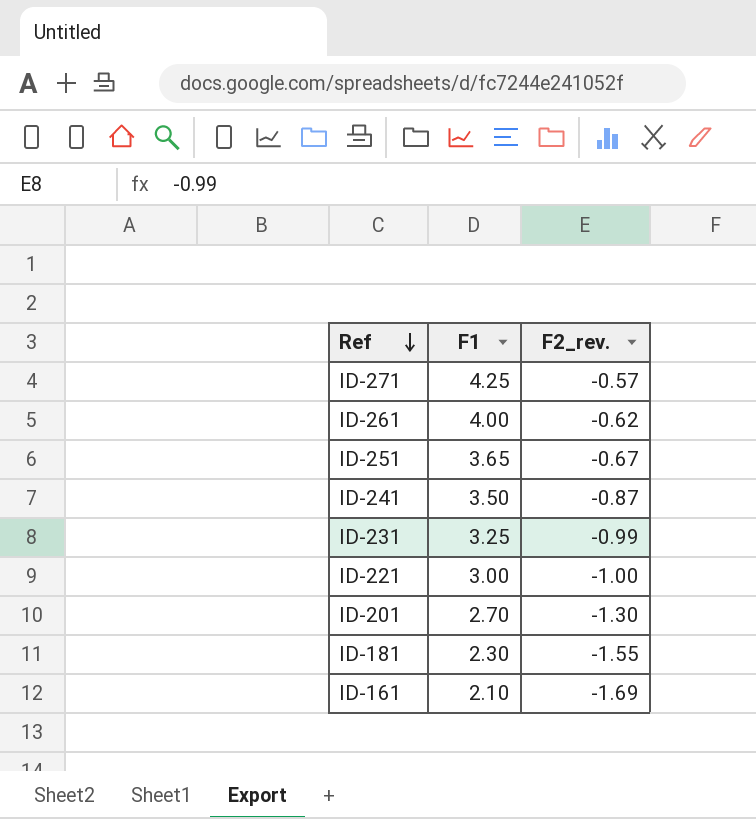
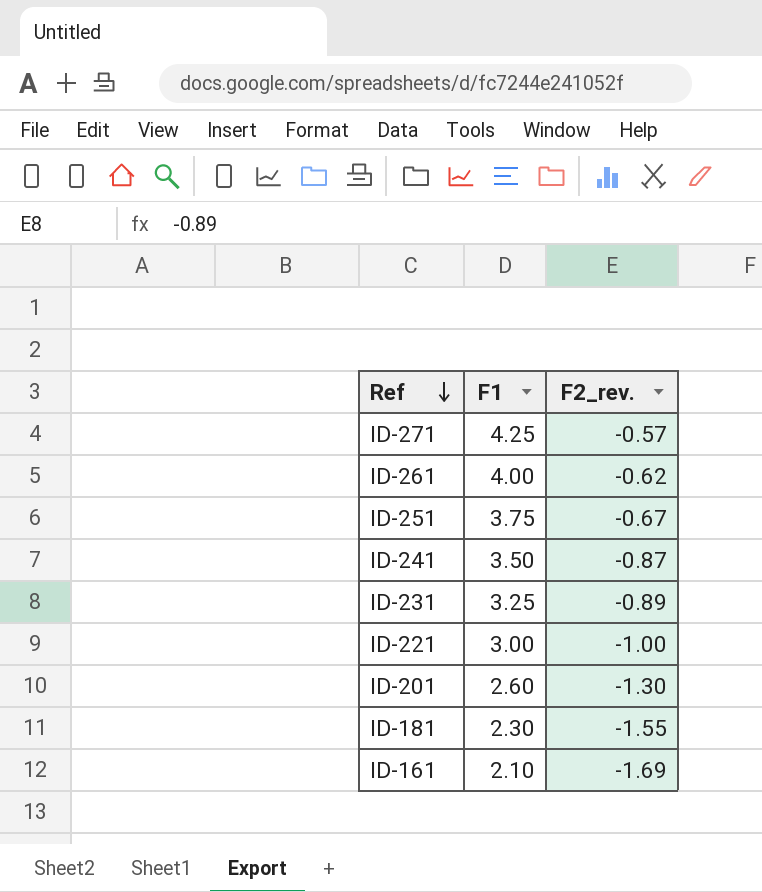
ID-251 | F1: 3.65 -> 3.75
ID-231 | F2_rev.: -0.99 -> -0.89
ID-201 | F1: 2.70 -> 2.60

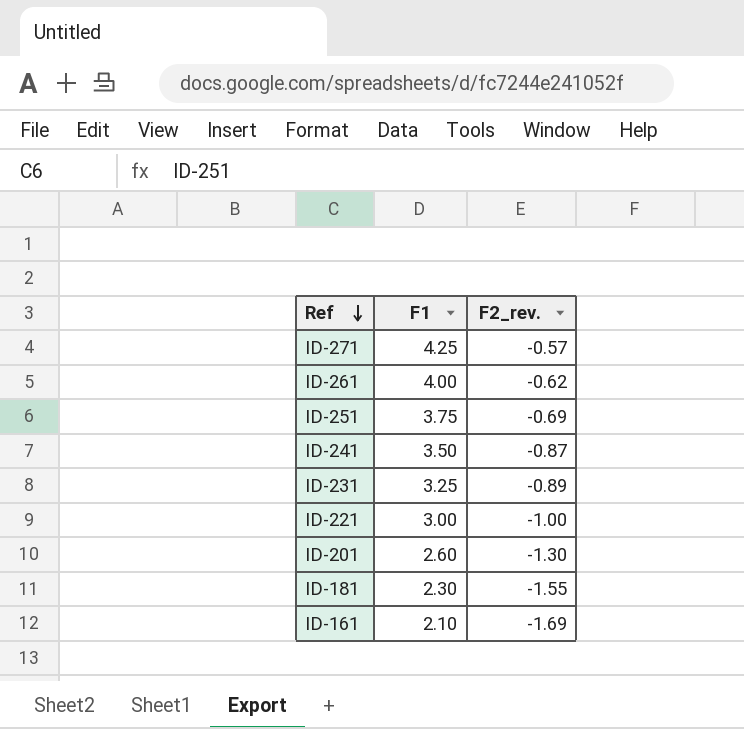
ID-251 | F2_rev.: -0.67 -> -0.69

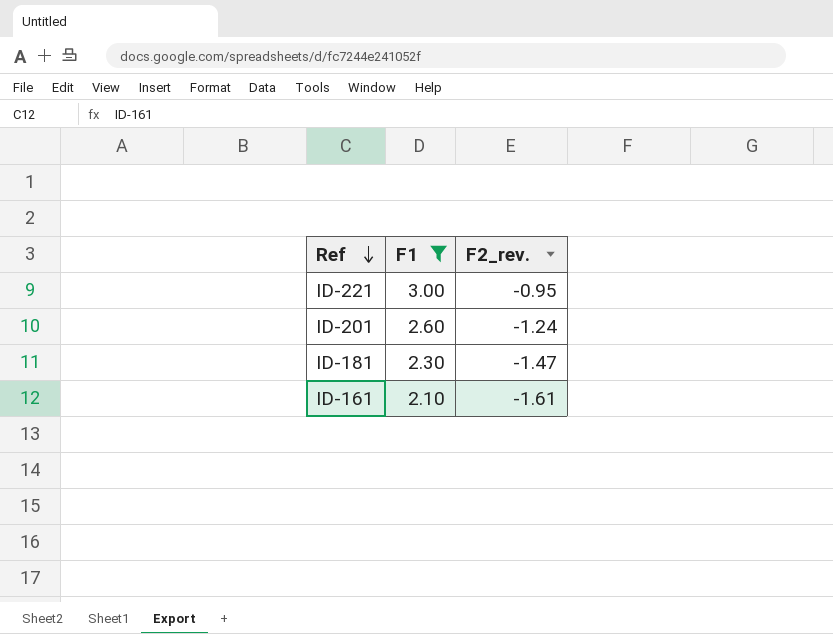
filter: none -> F1 <= 3.00
ID-221 | F2_rev.: -1.00 -> -0.95
ID-201 | F2_rev.: -1.30 -> -1.24
ID-181 | F2_rev.: -1.55 -> -1.47
ID-161 | F2_rev.: -1.69 -> -1.61

